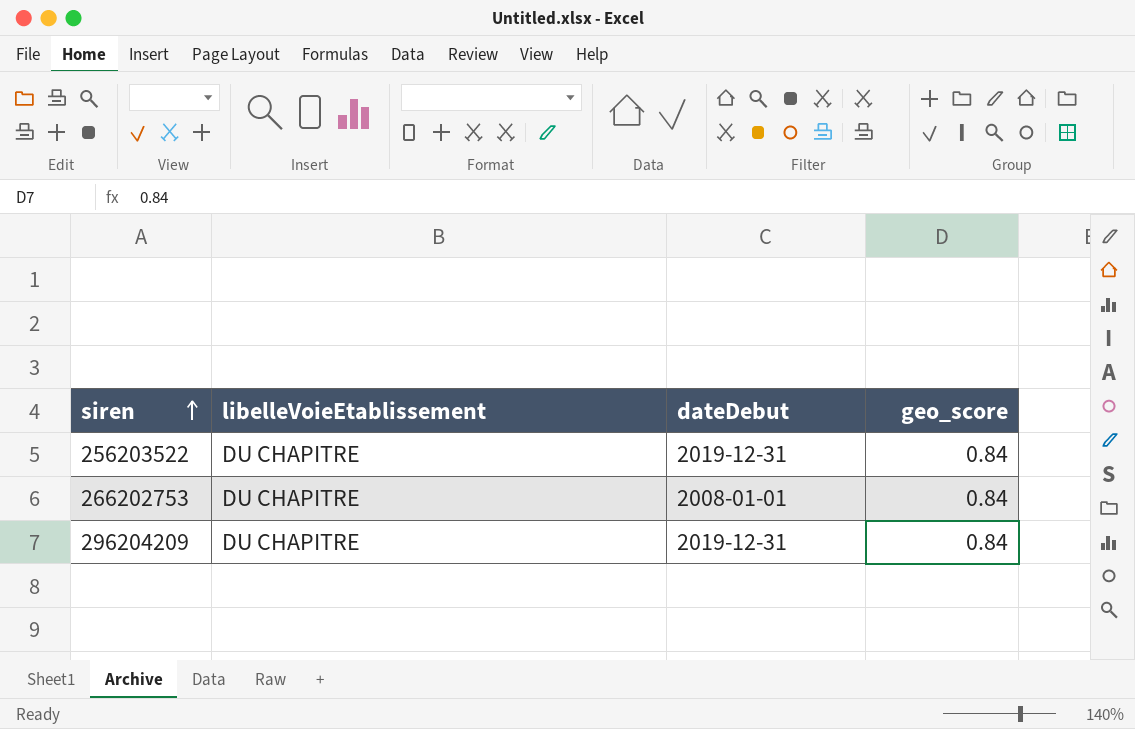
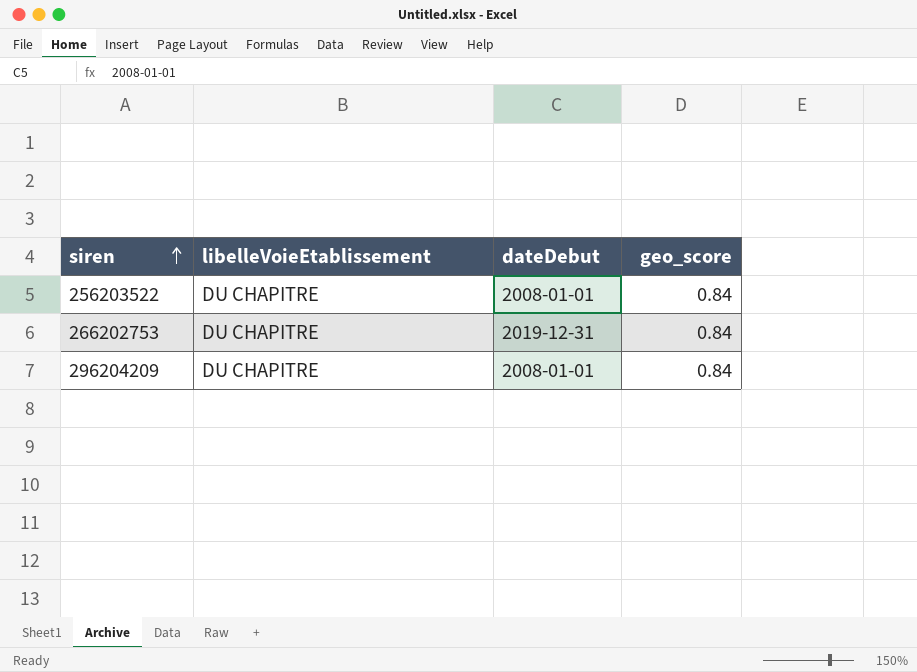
256203522 | dateDebut: 2019-12-31 -> 2008-01-01
266202753 | dateDebut: 2008-01-01 -> 2019-12-31
296204209 | dateDebut: 2019-12-31 -> 2008-01-01

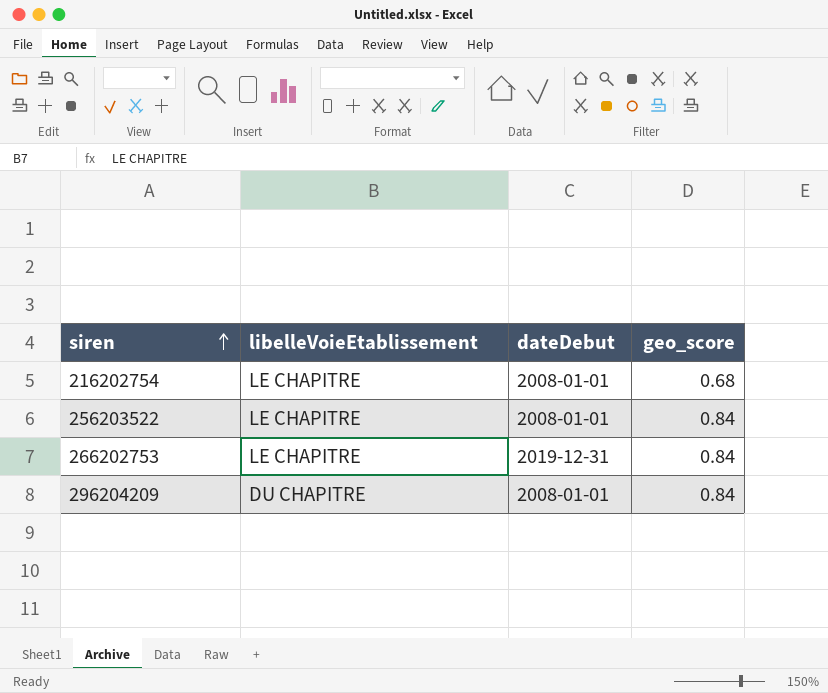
row 216202754: none -> LE CHAPITRE | 2008-01-01 | 0.68
256203522 | libelleVoieEtablissement: DU CHAPITRE -> LE CHAPITRE
266202753 | libelleVoieEtablissement: DU CHAPITRE -> LE CHAPITRE

